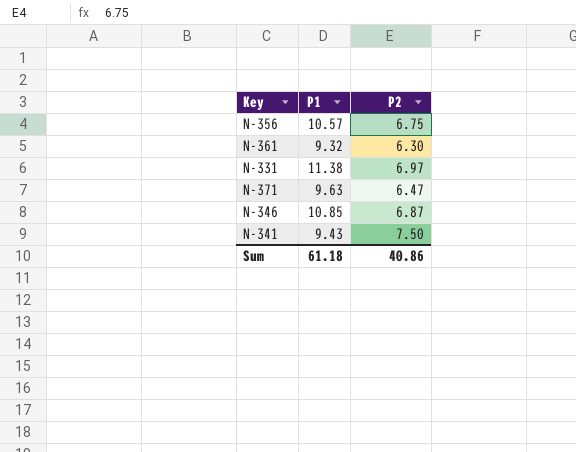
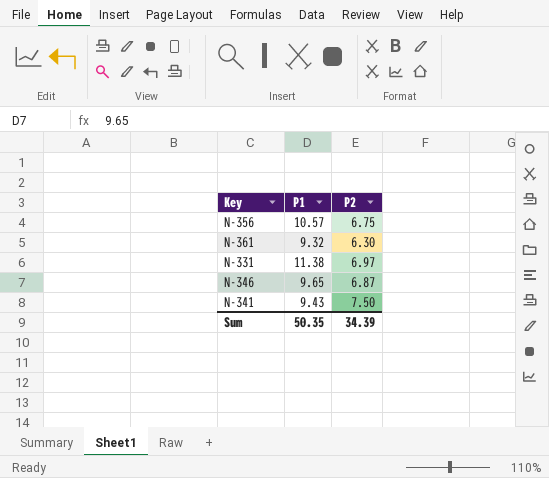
row N-371: 9.63 | 6.47 -> none
N-346 | P1: 10.85 -> 9.65
Sum | P1: 61.18 -> 50.35
Sum | P2: 40.86 -> 34.39

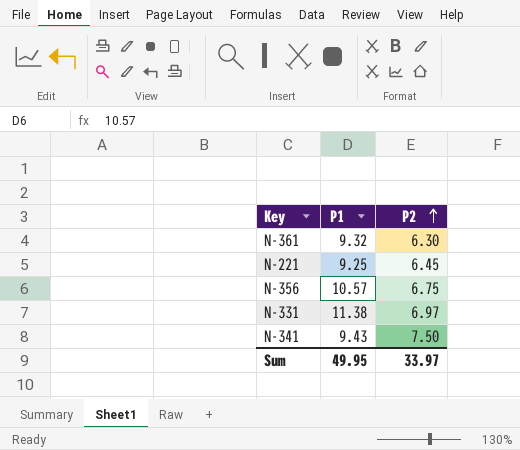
row order: none -> P2 ascending
row N-346: 9.65 | 6.87 -> none
row N-221: none -> 9.25 | 6.45
Sum | P1: 50.35 -> 49.95
Sum | P2: 34.39 -> 33.97

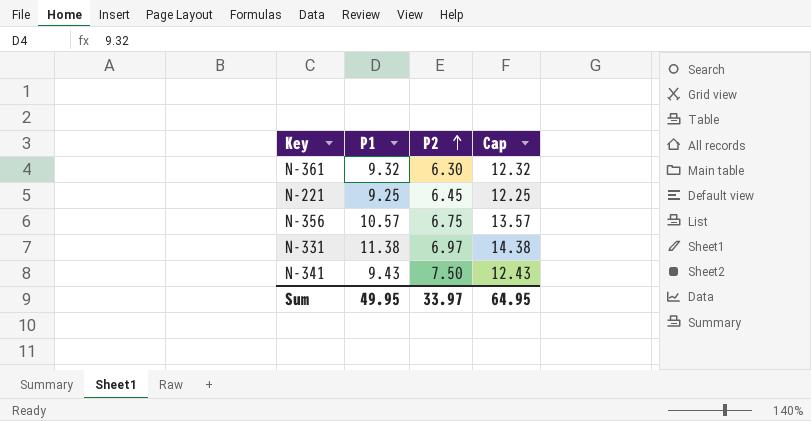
column Cap | formula: none -> [P1] + 3

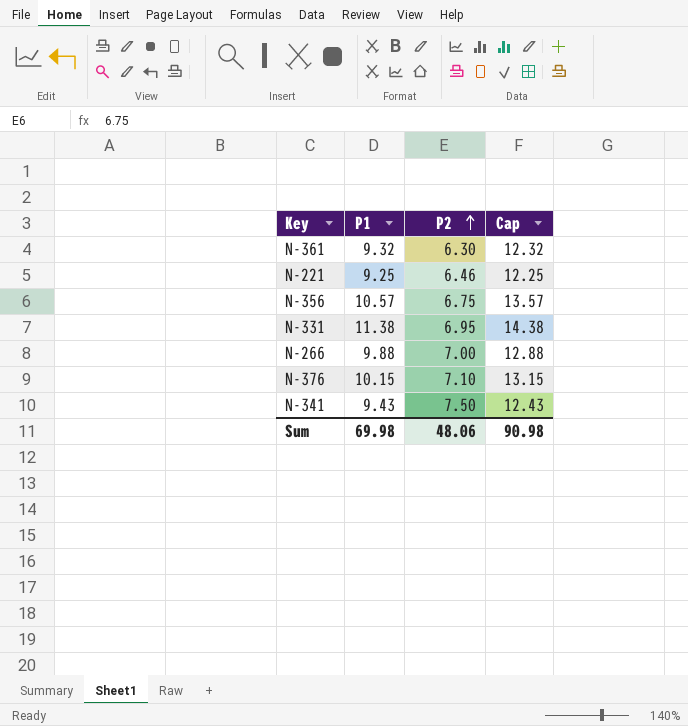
N-221 | P2: 6.45 -> 6.46
N-331 | P2: 6.97 -> 6.95
row N-266: none -> 9.88 | 7.00 | 12.88
row N-376: none -> 10.15 | 7.10 | 13.15
Sum | P1: 49.95 -> 69.98
Sum | P2: 33.97 -> 48.06
Sum | Cap: 64.95 -> 90.98

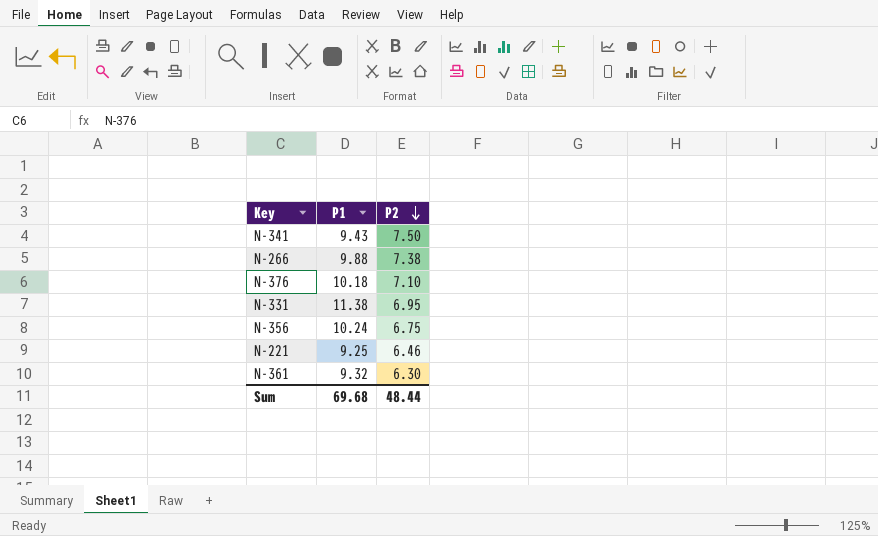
row order: P2 ascending -> P2 descending
column Cap | formula: [P1] + 3 -> none
N-266 | P2: 7.00 -> 7.38
N-376 | P1: 10.15 -> 10.18
N-356 | P1: 10.57 -> 10.24
Sum | P1: 69.98 -> 69.68
Sum | P2: 48.06 -> 48.44

